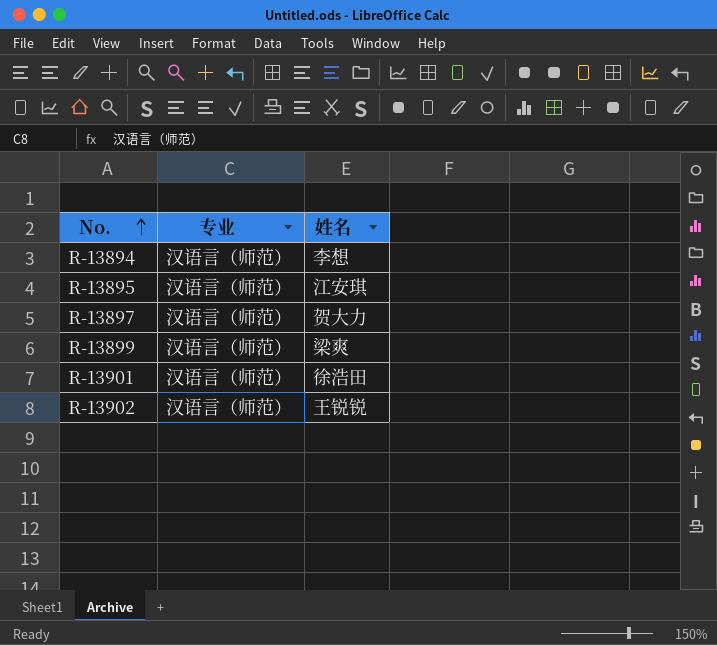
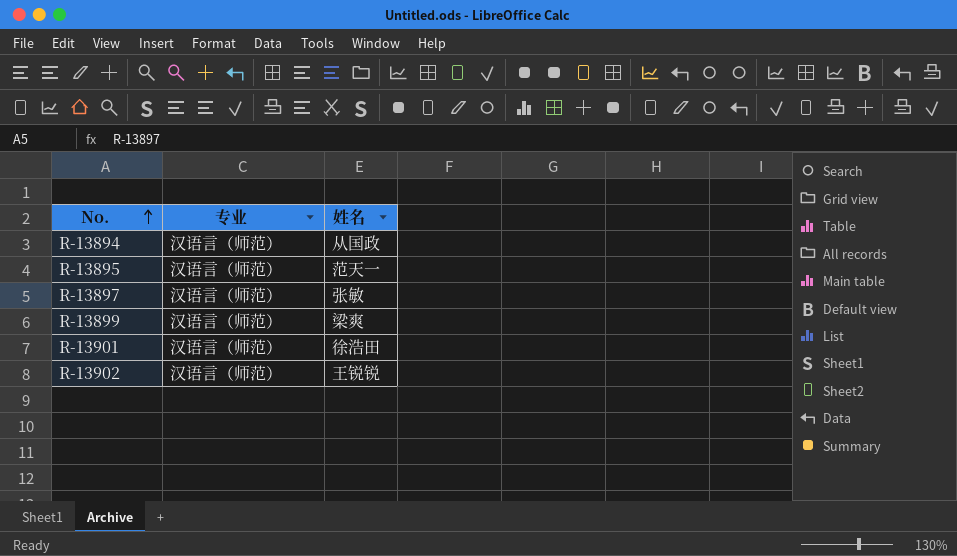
R-13894 | 姓名: 李想 -> 从国政
R-13895 | 姓名: 江安琪 -> 范天一
R-13897 | 姓名: 贺大力 -> 张敏

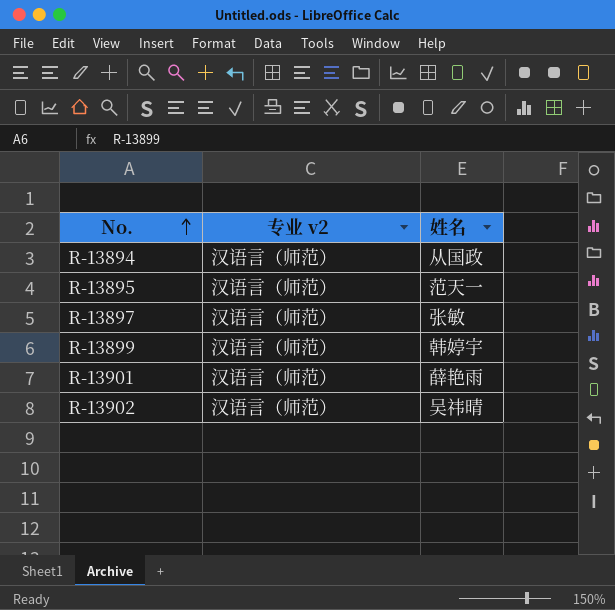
column name: 专业 -> 专业 v2
R-13899 | 姓名: 梁爽 -> 韩婷宇
R-13901 | 姓名: 徐浩田 -> 薛艳雨
R-13902 | 姓名: 王锐锐 -> 吴祎晴

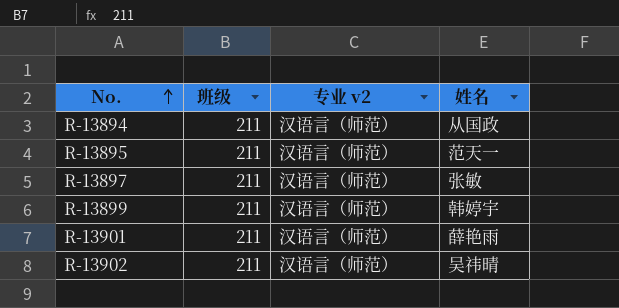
column 班级 | position: none -> 2

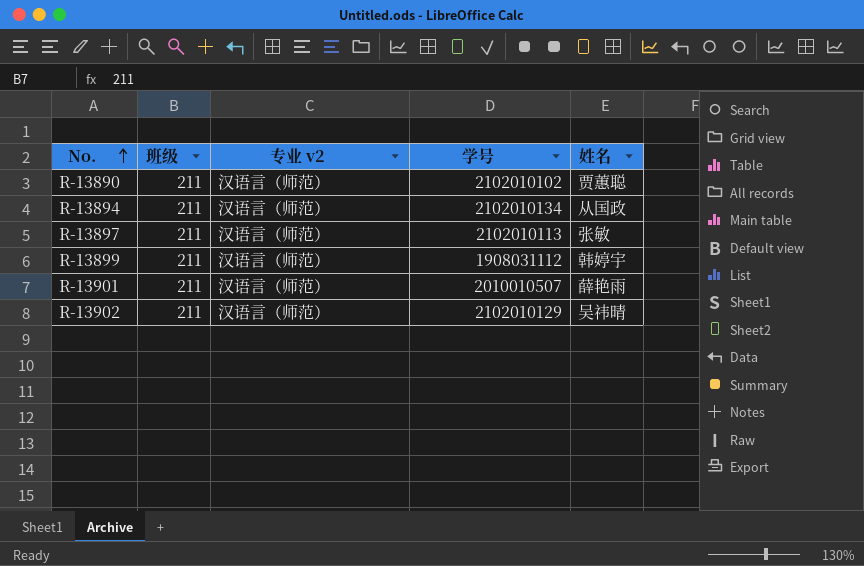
column 学号 | position: none -> 4
row R-13895: 211 | 汉语言（师范） | 范天一 -> none
row R-13890: none -> 211 | 汉语言（师范） | 2102010102 | 贾蕙聪

